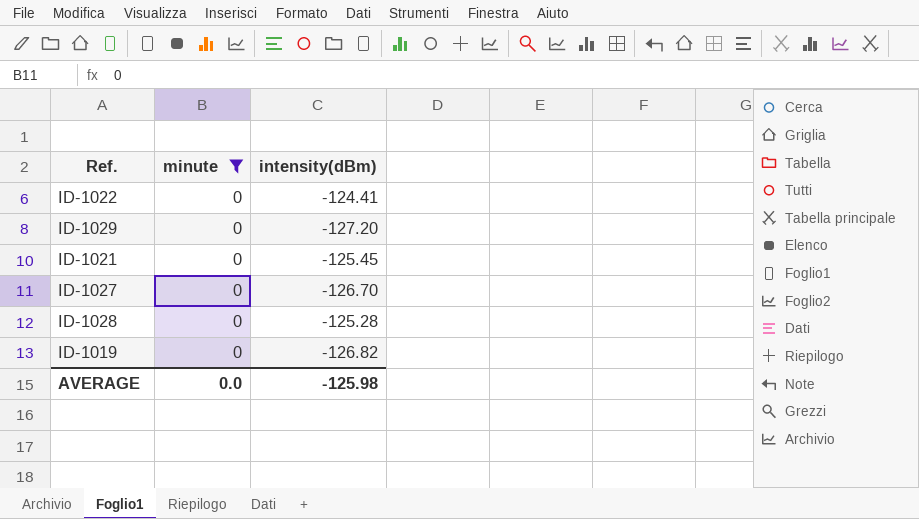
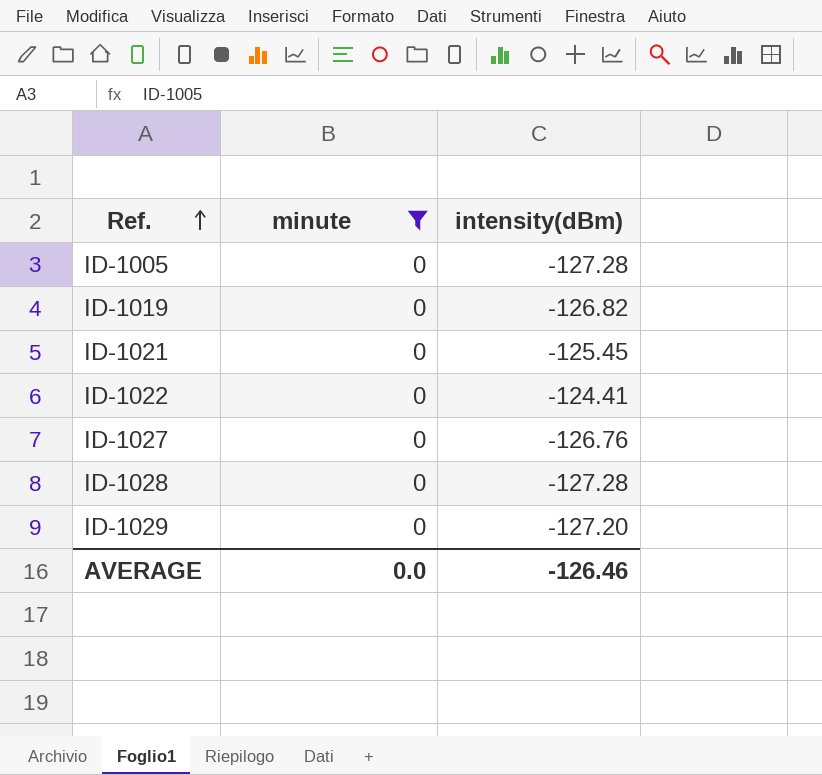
row order: none -> Ref. ascending
row ID-1005: none -> 0 | -127.28
ID-1027 | intensity(dBm): -126.70 -> -126.76
ID-1028 | intensity(dBm): -125.28 -> -127.28
AVERAGE | intensity(dBm): -125.98 -> -126.46

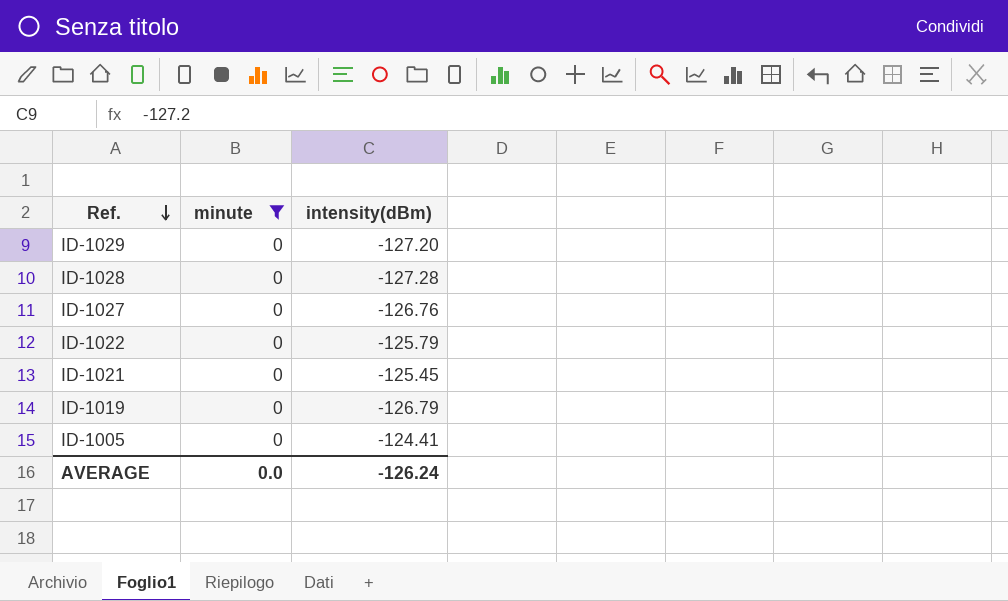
row order: Ref. ascending -> Ref. descending
ID-1022 | intensity(dBm): -124.41 -> -125.79
ID-1019 | intensity(dBm): -126.82 -> -126.79
ID-1005 | intensity(dBm): -127.28 -> -124.41
AVERAGE | intensity(dBm): -126.46 -> -126.24

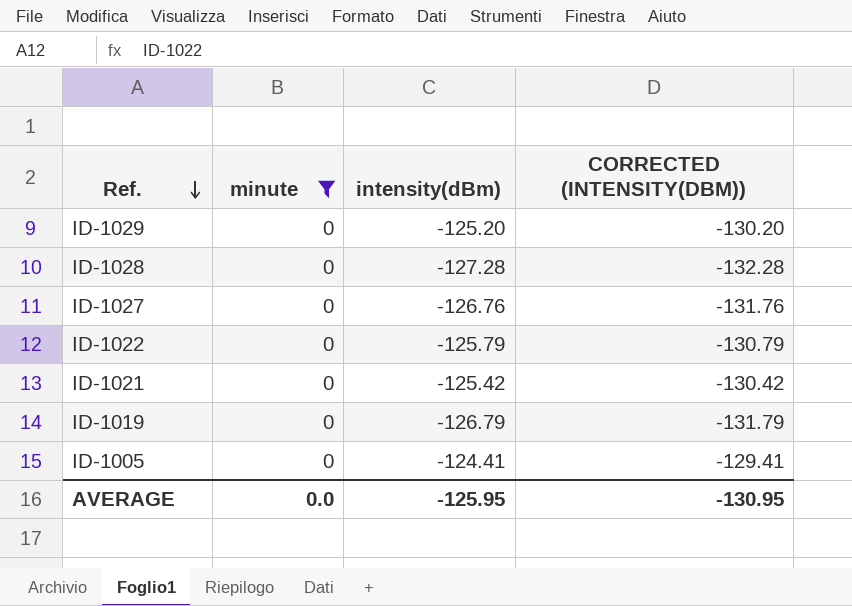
column CORRECTED (INTENSITY(DBM)) | formula: none -> [intensity(dBm)] - 5
ID-1029 | intensity(dBm): -127.20 -> -125.20
ID-1021 | intensity(dBm): -125.45 -> -125.42
AVERAGE | intensity(dBm): -126.24 -> -125.95

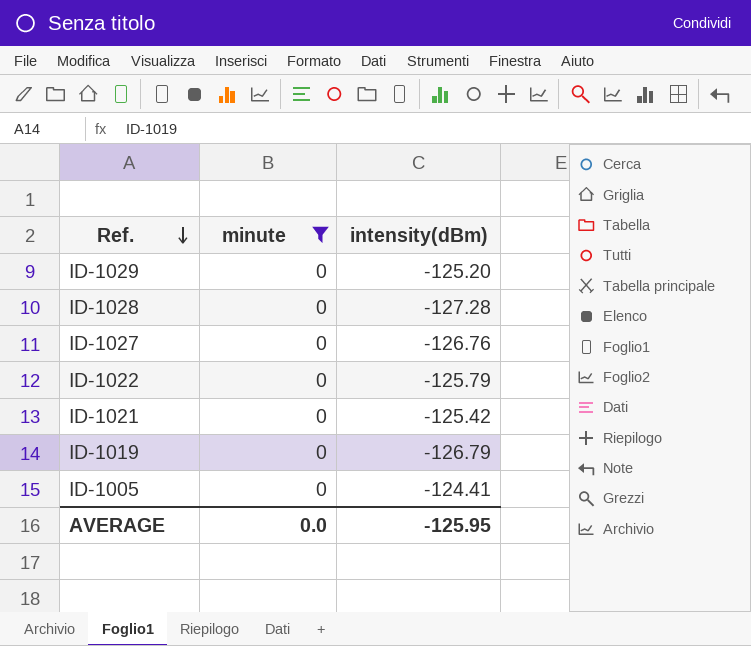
column CORRECTED (INTENSITY(DBM)) | formula: [intensity(dBm)] - 5 -> none

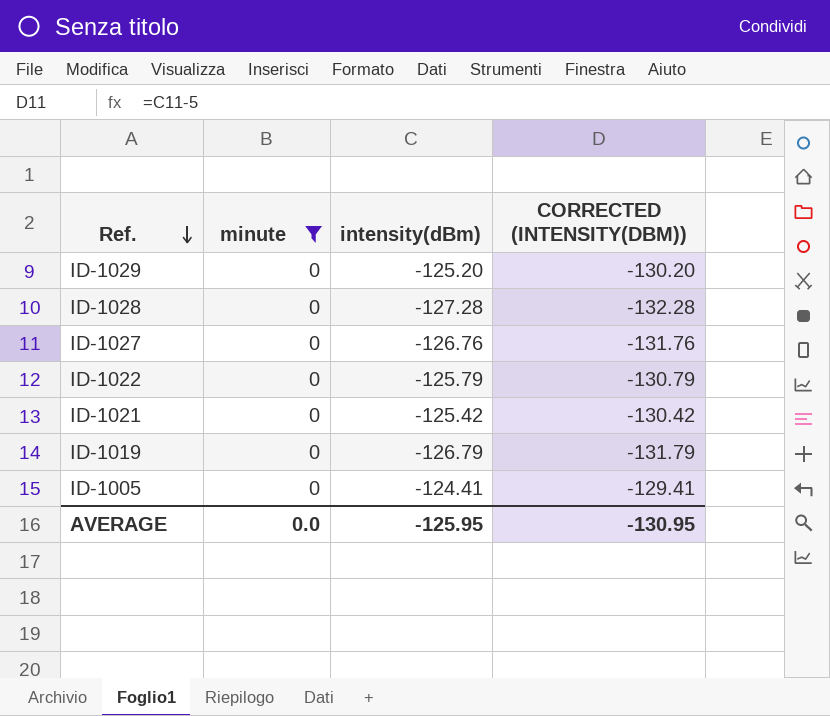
column CORRECTED (INTENSITY(DBM)) | formula: none -> [intensity(dBm)] - 5

